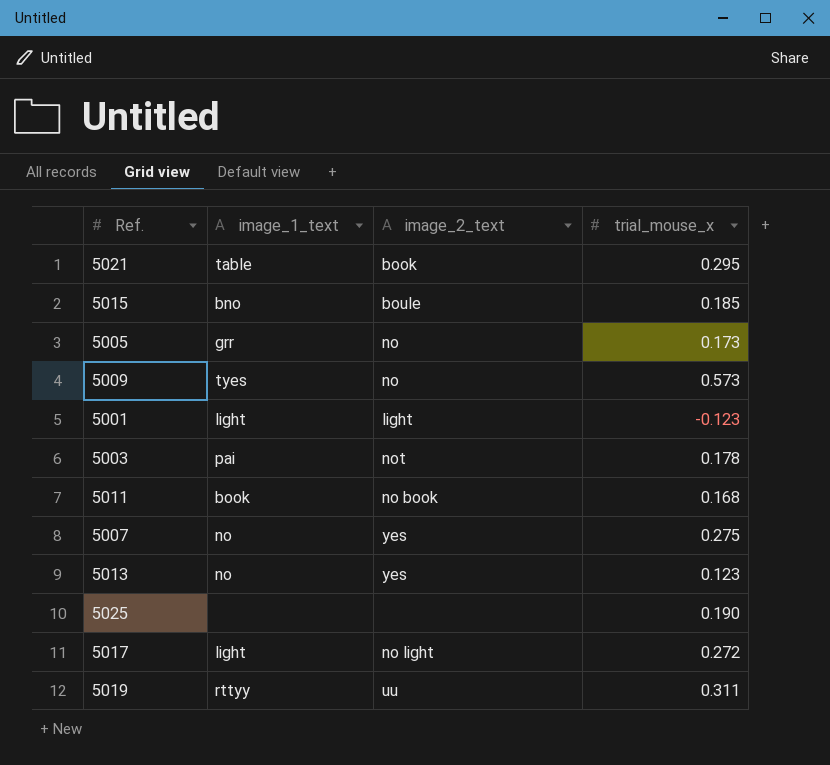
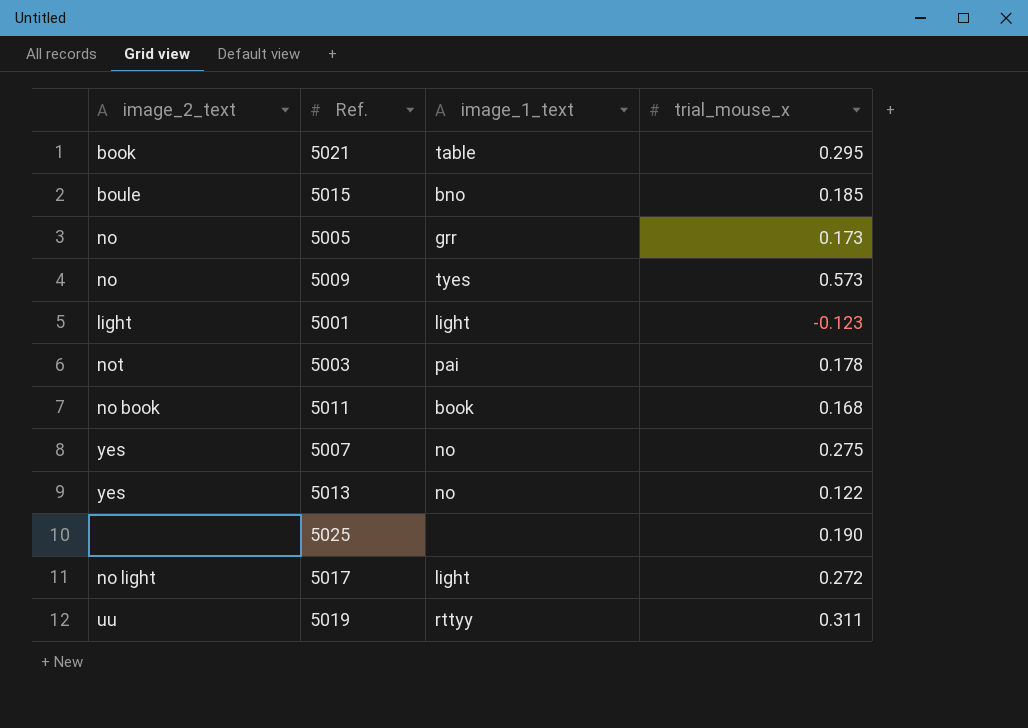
column image_2_text | position: 3 -> 1
5013 | trial_mouse_x: 0.123 -> 0.122

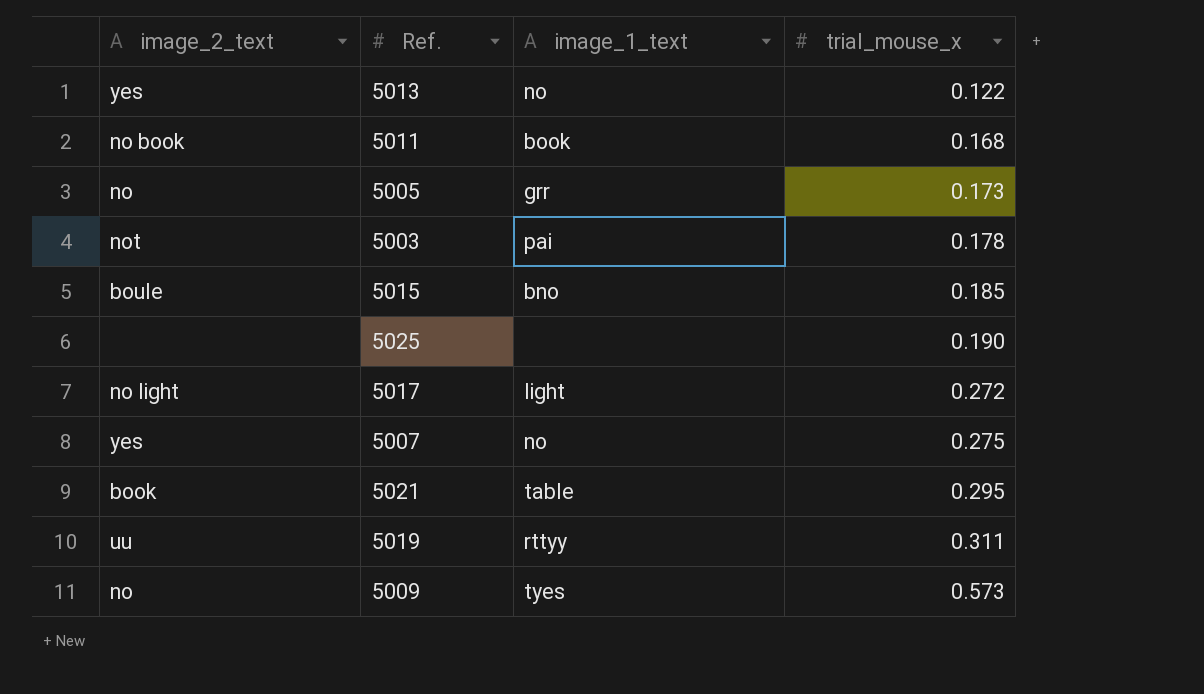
row order: none -> trial_mouse_x ascending
row 5001: light | light | -0.123 -> none

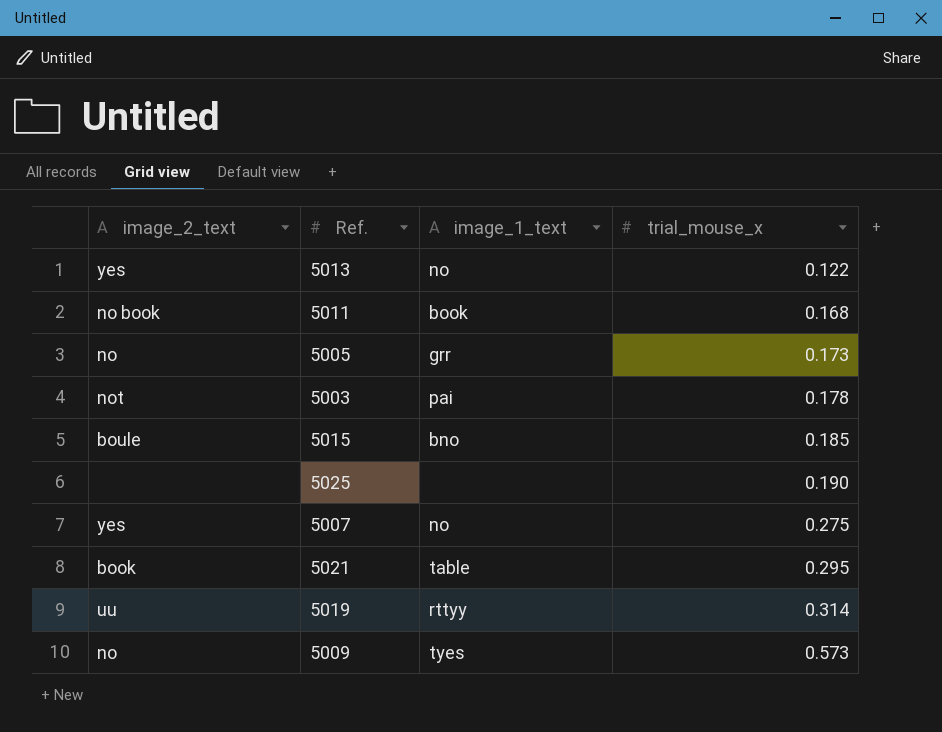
row 5017: no light | light | 0.272 -> none
5019 | trial_mouse_x: 0.311 -> 0.314

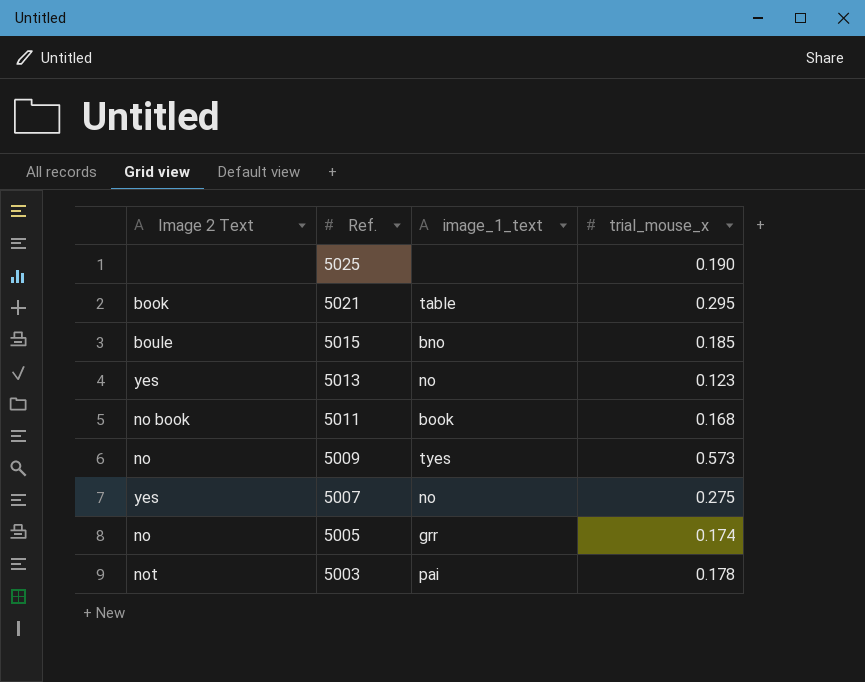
row order: trial_mouse_x ascending -> Ref. descending
column name: image_2_text -> Image 2 Text
row 5019: uu | rttyy | 0.314 -> none
5013 | trial_mouse_x: 0.122 -> 0.123
5005 | trial_mouse_x: 0.173 -> 0.174

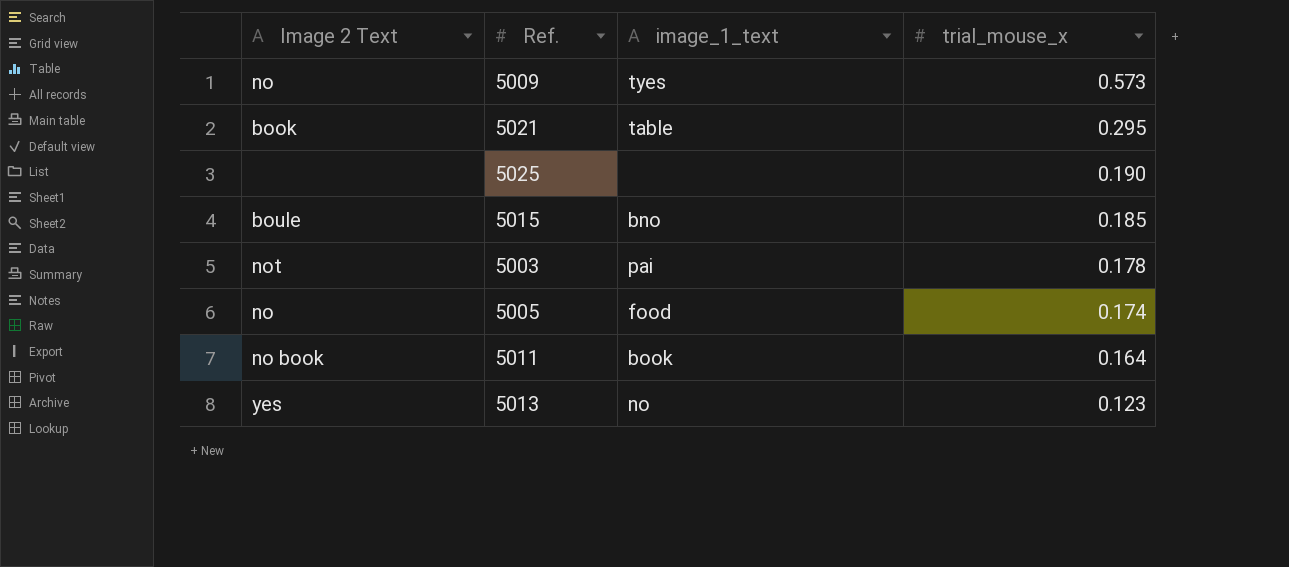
row order: Ref. descending -> trial_mouse_x descending
row 5007: yes | no | 0.275 -> none
5005 | image_1_text: grr -> food
5011 | trial_mouse_x: 0.168 -> 0.164

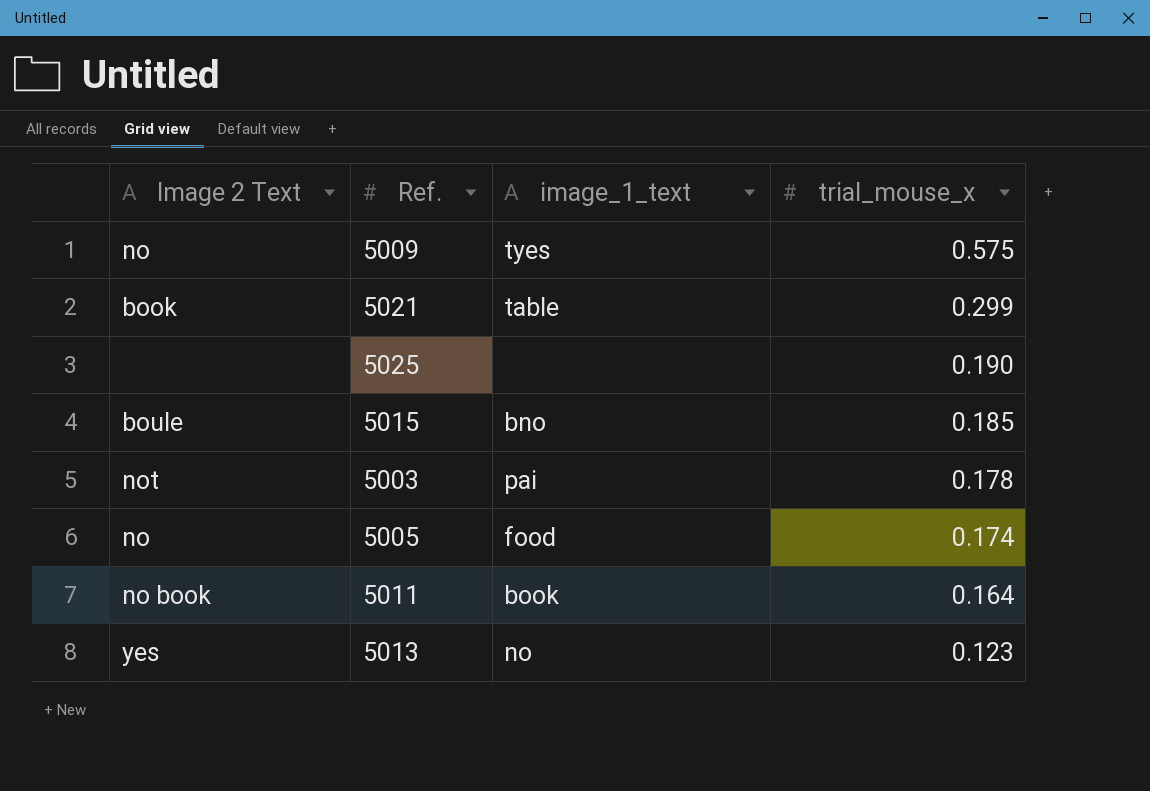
5009 | trial_mouse_x: 0.573 -> 0.575
5021 | trial_mouse_x: 0.295 -> 0.299

